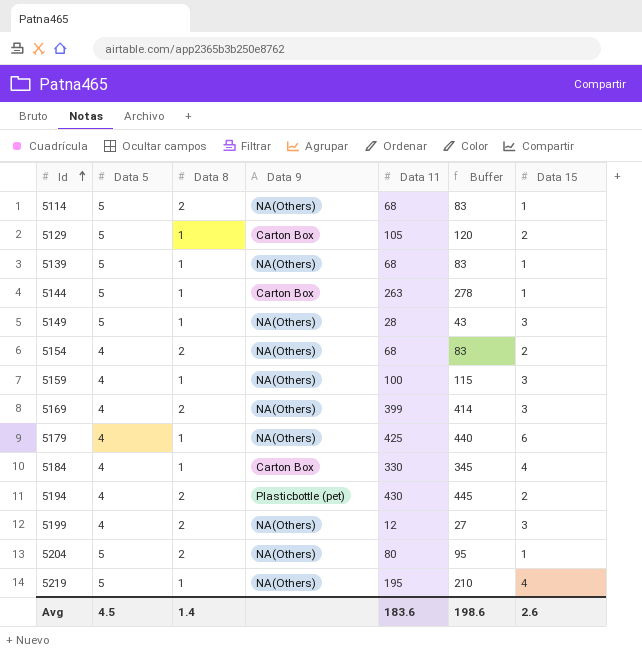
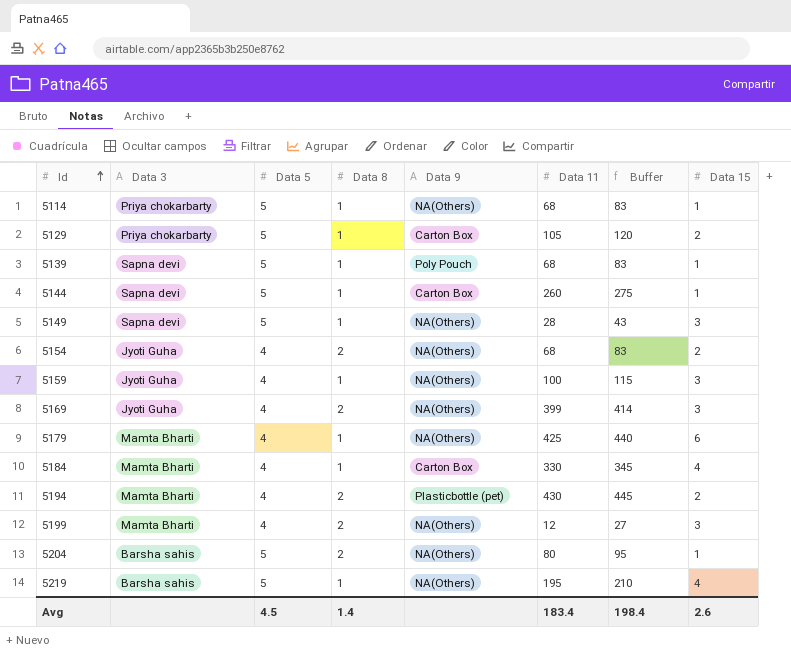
column Data 3 | position: none -> 2
5114 | Data 8: 2 -> 1
5139 | Data 9: NA(Others) -> Poly Pouch
5144 | Data 11: 263 -> 260
5144 | Buffer: 278 -> 275
Avg | Data 11: 183.6 -> 183.4
Avg | Buffer: 198.6 -> 198.4

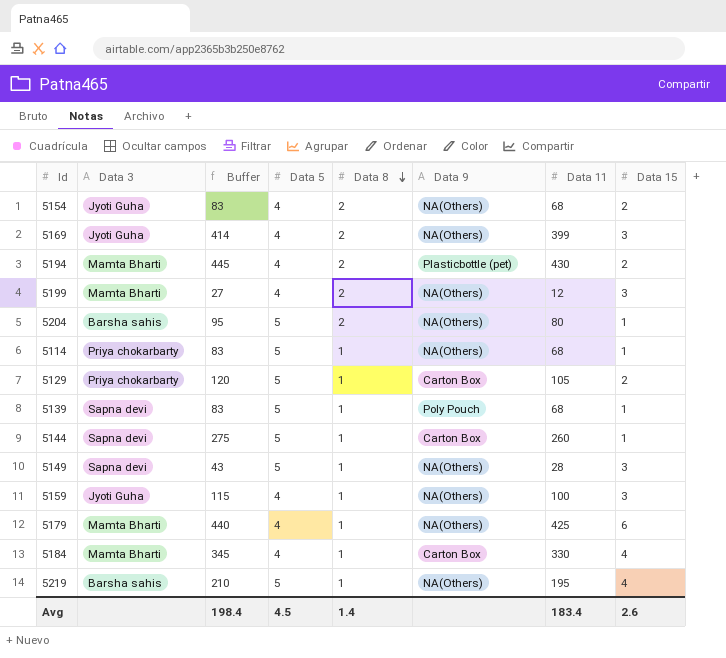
row order: Id ascending -> Data 8 descending
column Buffer | position: 7 -> 3

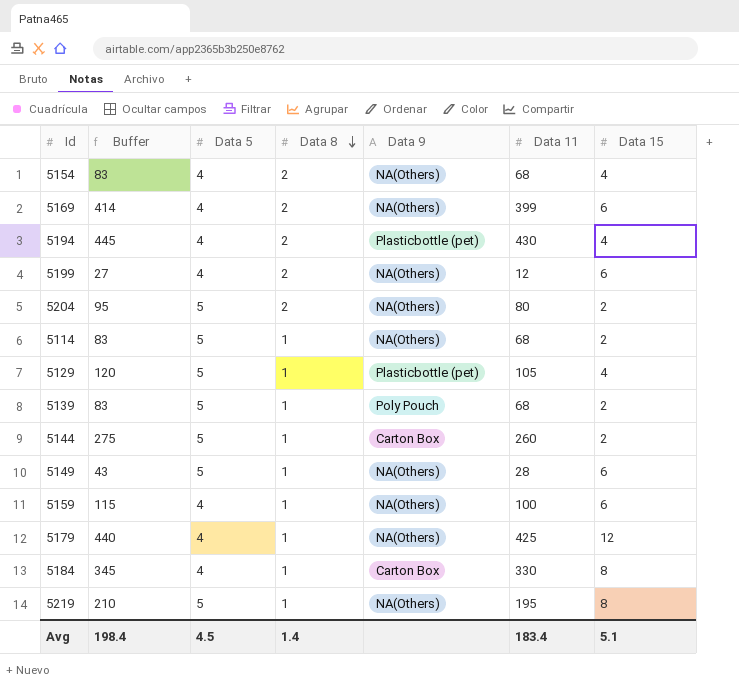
column Data 3 | position: 2 -> none
5154 | Data 15: 2 -> 4
5169 | Data 15: 3 -> 6
5194 | Data 15: 2 -> 4
5199 | Data 15: 3 -> 6
5204 | Data 15: 1 -> 2
5114 | Data 15: 1 -> 2
5129 | Data 9: Carton Box -> Plasticbottle (pet)
5129 | Data 15: 2 -> 4
5139 | Data 15: 1 -> 2
5144 | Data 15: 1 -> 2
5149 | Data 15: 3 -> 6
5159 | Data 15: 3 -> 6
5179 | Data 15: 6 -> 12
5184 | Data 15: 4 -> 8
5219 | Data 15: 4 -> 8
Avg | Data 15: 2.6 -> 5.1

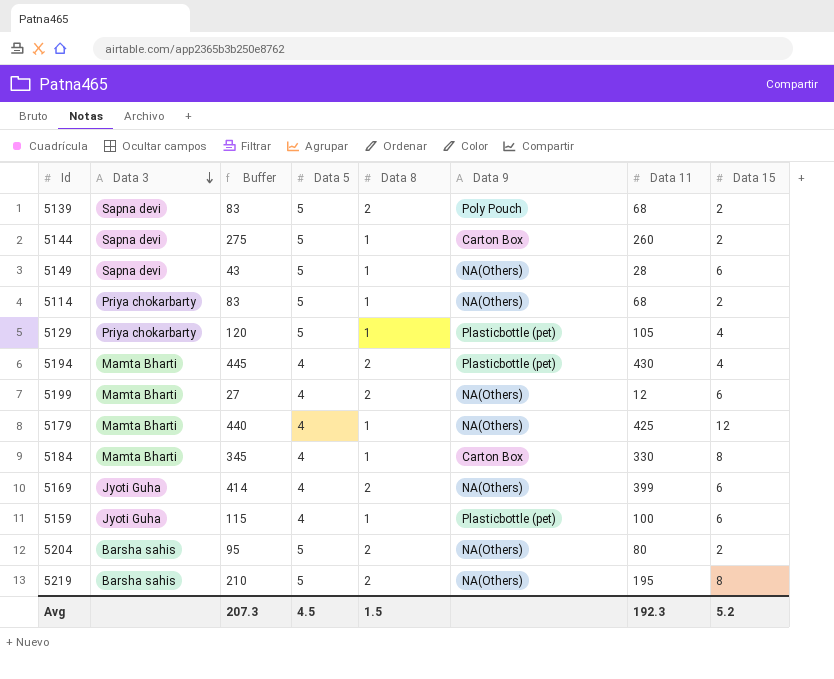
row order: Data 8 descending -> Data 3 descending
column Data 3 | position: none -> 2
row 5154: 83 | 4 | 2 | NA(Others) | 68 | 4 -> none
5139 | Data 8: 1 -> 2
5159 | Data 9: NA(Others) -> Plasticbottle (pet)
5219 | Data 8: 1 -> 2
Avg | Buffer: 198.4 -> 207.3
Avg | Data 8: 1.4 -> 1.5
Avg | Data 11: 183.4 -> 192.3
Avg | Data 15: 5.1 -> 5.2

